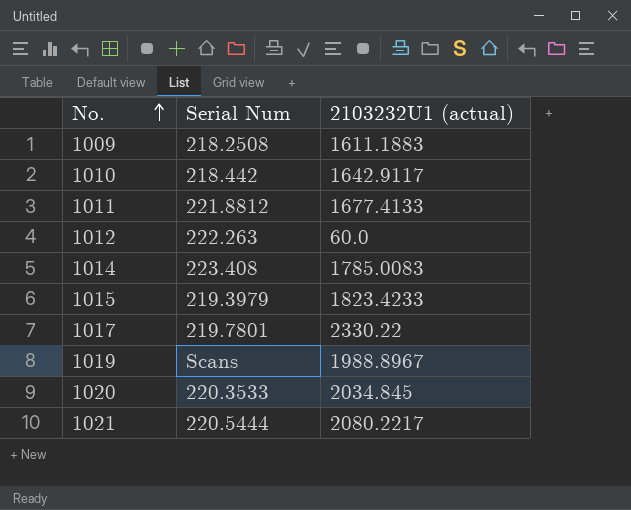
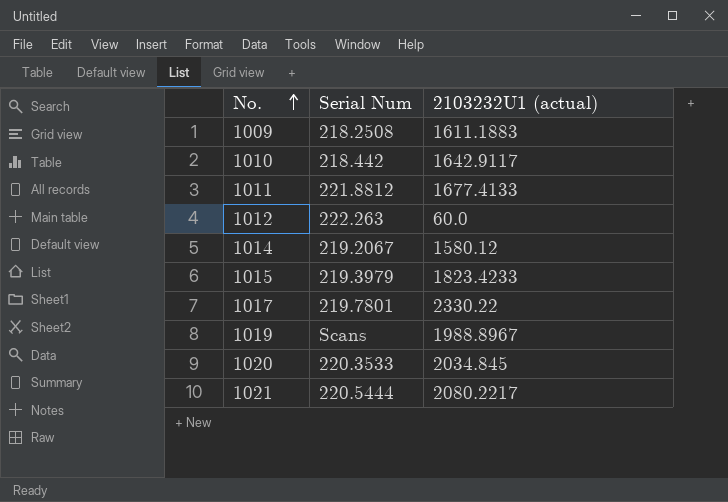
1014 | Serial Num: 223.408 -> 219.2067
1014 | 2103232U1 (actual): 1785.0083 -> 1580.12

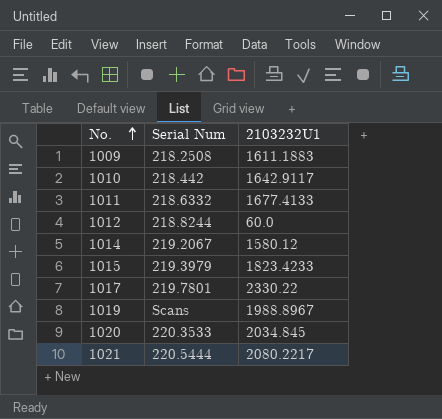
column name: 2103232U1 (actual) -> 2103232U1
1011 | Serial Num: 221.8812 -> 218.6332
1012 | Serial Num: 222.263 -> 218.8244

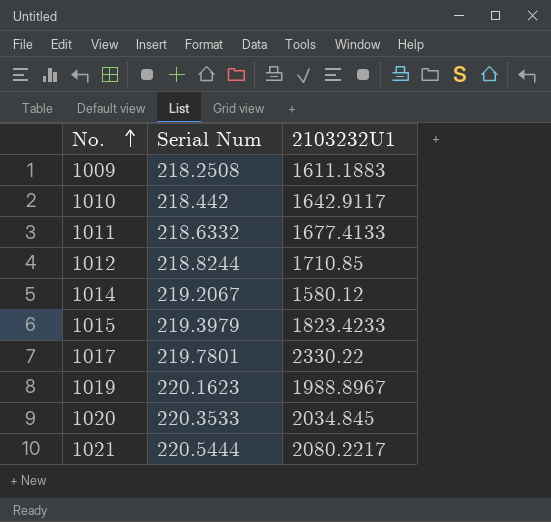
1012 | 2103232U1: 60.0 -> 1710.85
1019 | Serial Num: Scans -> 220.1623

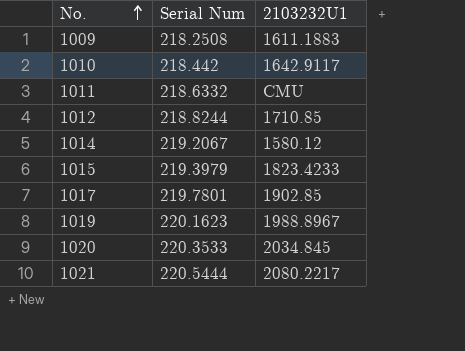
1011 | 2103232U1: 1677.4133 -> CMU
1017 | 2103232U1: 2330.22 -> 1902.85

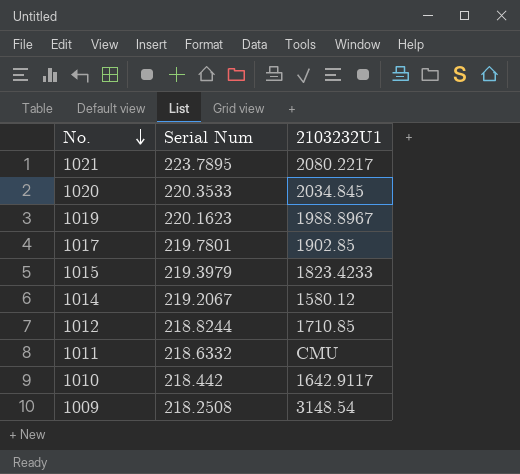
row order: No. ascending -> No. descending
1021 | Serial Num: 220.5444 -> 223.7895
1009 | 2103232U1: 1611.1883 -> 3148.54

